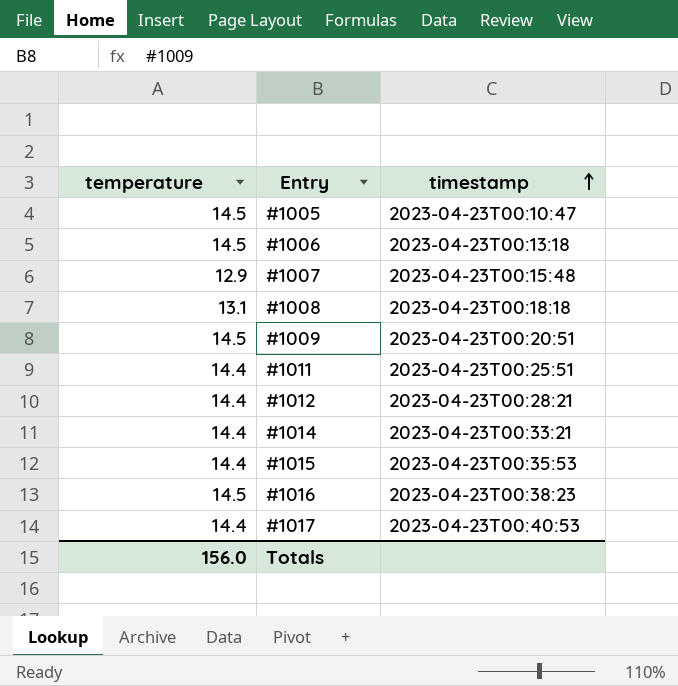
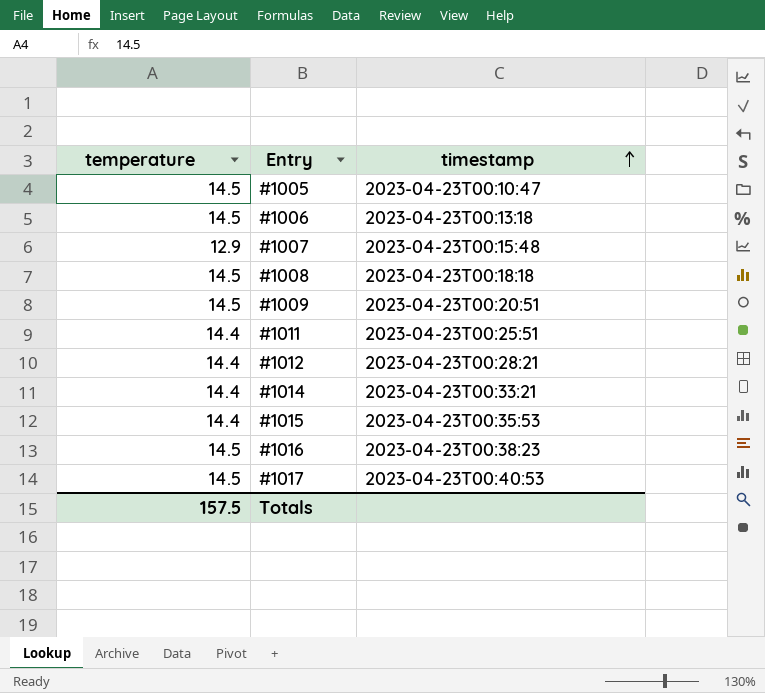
#1008 | temperature: 13.1 -> 14.5
#1017 | temperature: 14.4 -> 14.5
Totals | temperature: 156.0 -> 157.5

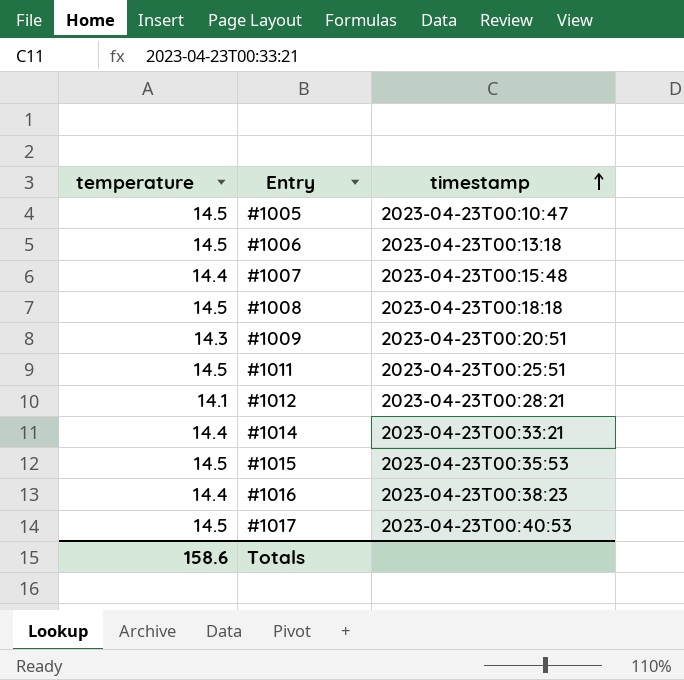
#1007 | temperature: 12.9 -> 14.4
#1009 | temperature: 14.5 -> 14.3
#1011 | temperature: 14.4 -> 14.5
#1012 | temperature: 14.4 -> 14.1
#1015 | temperature: 14.4 -> 14.5
#1016 | temperature: 14.5 -> 14.4
Totals | temperature: 157.5 -> 158.6

